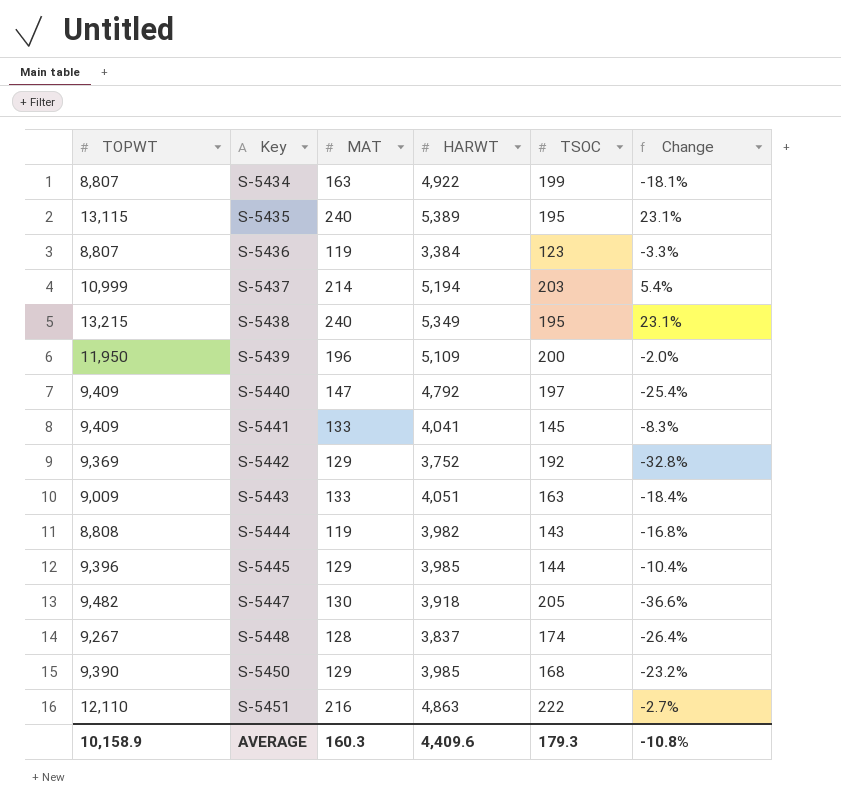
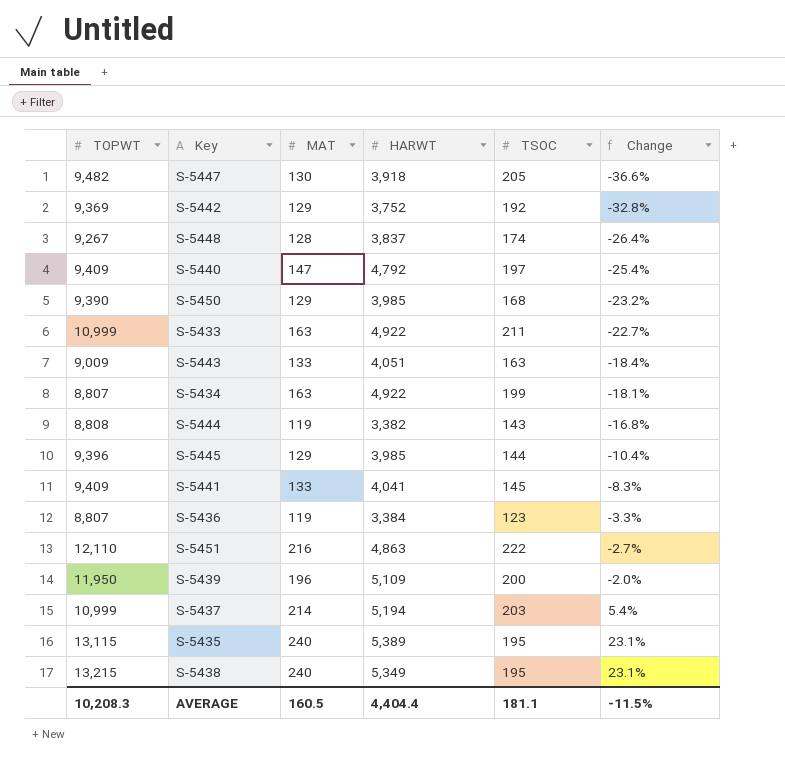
row order: Key ascending -> Change ascending
row S-5433: none -> 10,999 | 163 | 4,922 | 211 | -22.7%
S-5444 | HARWT: 3,982 -> 3,382
AVERAGE | TOPWT: 10,158.9 -> 10,208.3
AVERAGE | MAT: 160.3 -> 160.5
AVERAGE | HARWT: 4,409.6 -> 4,404.4
AVERAGE | TSOC: 179.3 -> 181.1
AVERAGE | Change: -10.8% -> -11.5%

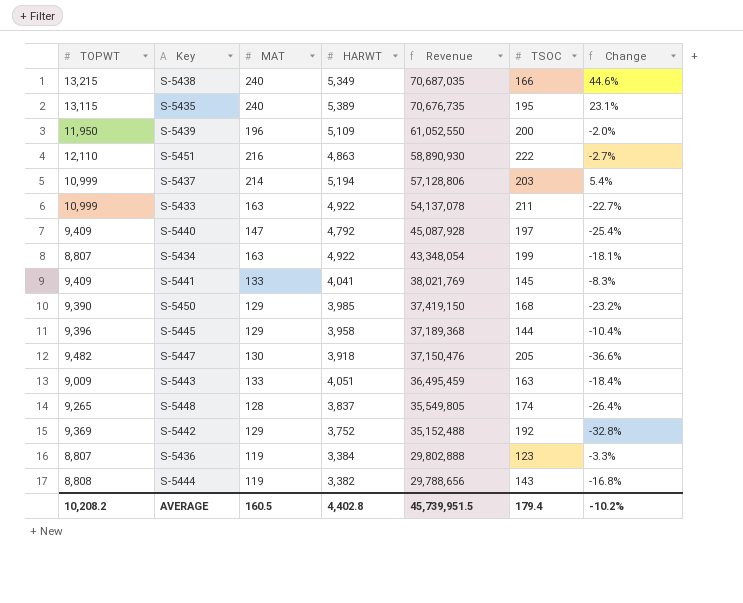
row order: Change ascending -> Revenue descending
column Revenue | formula: none -> [TOPWT] * [HARWT]
S-5438 | TSOC: 195 -> 166
S-5438 | Change: 23.1% -> 44.6%
S-5445 | HARWT: 3,985 -> 3,958
S-5448 | TOPWT: 9,267 -> 9,265
AVERAGE | TOPWT: 10,208.3 -> 10,208.2
AVERAGE | HARWT: 4,404.4 -> 4,402.8
AVERAGE | TSOC: 181.1 -> 179.4
AVERAGE | Change: -11.5% -> -10.2%

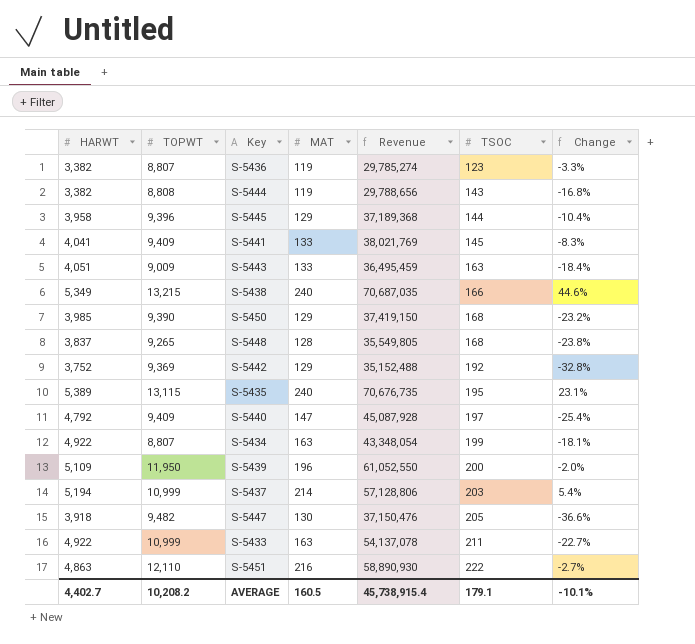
row order: Revenue descending -> TSOC ascending
column HARWT | position: 4 -> 1
S-5436 | HARWT: 3,384 -> 3,382
S-5436 | Revenue: 29,802,888 -> 29,785,274
S-5448 | TSOC: 174 -> 168
S-5448 | Change: -26.4% -> -23.8%
AVERAGE | HARWT: 4,402.8 -> 4,402.7
AVERAGE | Revenue: 45,739,951.5 -> 45,738,915.4
AVERAGE | TSOC: 179.4 -> 179.1
AVERAGE | Change: -10.2% -> -10.1%

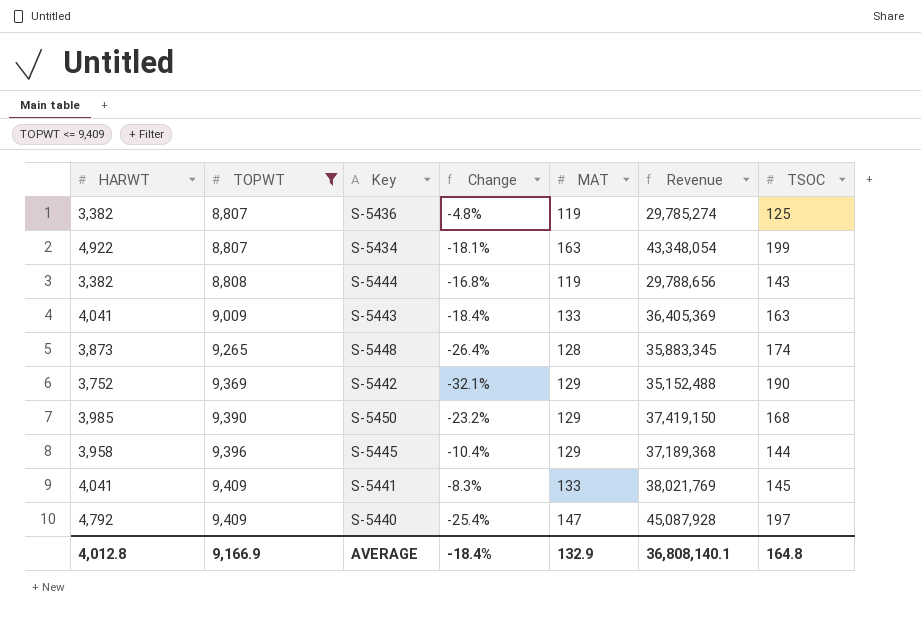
filter: none -> TOPWT <= 9,409
row order: TSOC ascending -> TOPWT ascending
column Change | position: 7 -> 4
S-5436 | Change: -3.3% -> -4.8%
S-5436 | TSOC: 123 -> 125
S-5443 | HARWT: 4,051 -> 4,041
S-5443 | Revenue: 36,495,459 -> 36,405,369
S-5448 | HARWT: 3,837 -> 3,873
S-5448 | Change: -23.8% -> -26.4%
S-5448 | Revenue: 35,549,805 -> 35,883,345
S-5448 | TSOC: 168 -> 174
S-5442 | Change: -32.8% -> -32.1%
S-5442 | TSOC: 192 -> 190
AVERAGE | HARWT: 4,402.7 -> 4,012.8
AVERAGE | TOPWT: 10,208.2 -> 9,166.9
AVERAGE | Change: -10.1% -> -18.4%
AVERAGE | MAT: 160.5 -> 132.9
AVERAGE | Revenue: 45,738,915.4 -> 36,808,140.1
AVERAGE | TSOC: 179.1 -> 164.8

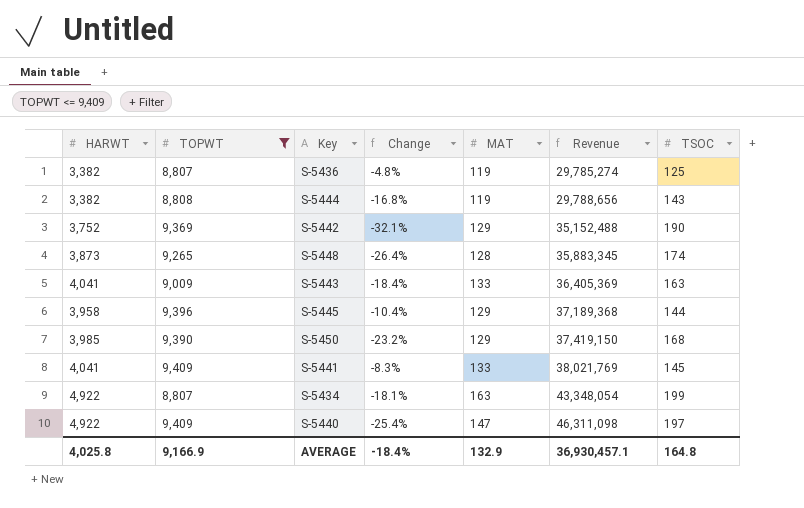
row order: TOPWT ascending -> Revenue ascending
S-5440 | HARWT: 4,792 -> 4,922
S-5440 | Revenue: 45,087,928 -> 46,311,098
AVERAGE | HARWT: 4,012.8 -> 4,025.8
AVERAGE | Revenue: 36,808,140.1 -> 36,930,457.1

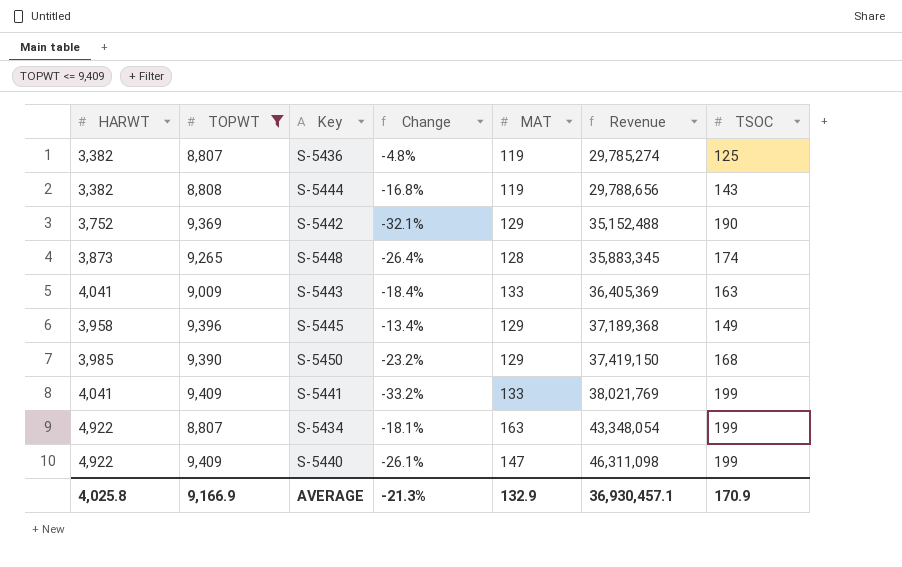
S-5445 | Change: -10.4% -> -13.4%
S-5445 | TSOC: 144 -> 149
S-5441 | Change: -8.3% -> -33.2%
S-5441 | TSOC: 145 -> 199
S-5440 | Change: -25.4% -> -26.1%
S-5440 | TSOC: 197 -> 199
AVERAGE | Change: -18.4% -> -21.3%
AVERAGE | TSOC: 164.8 -> 170.9

